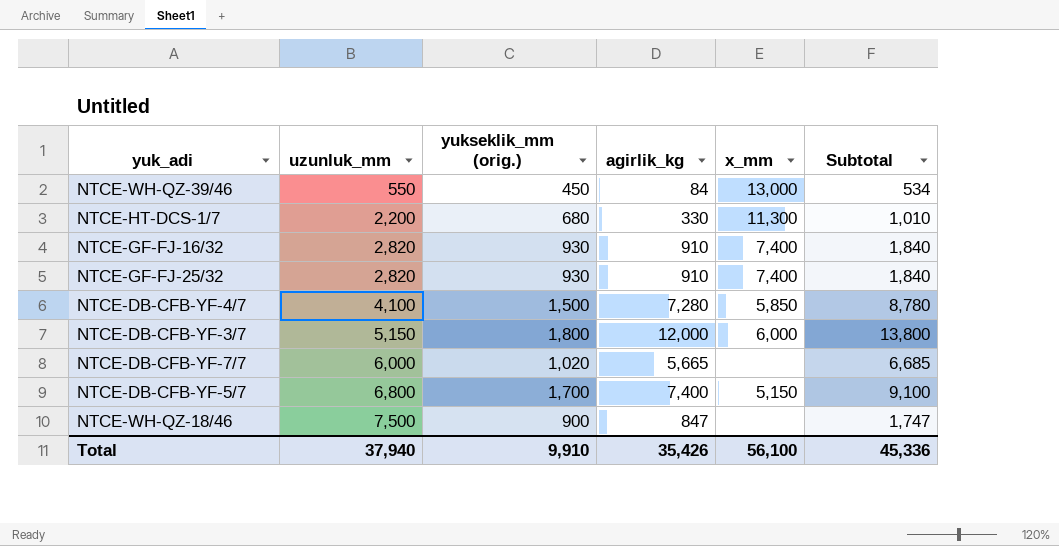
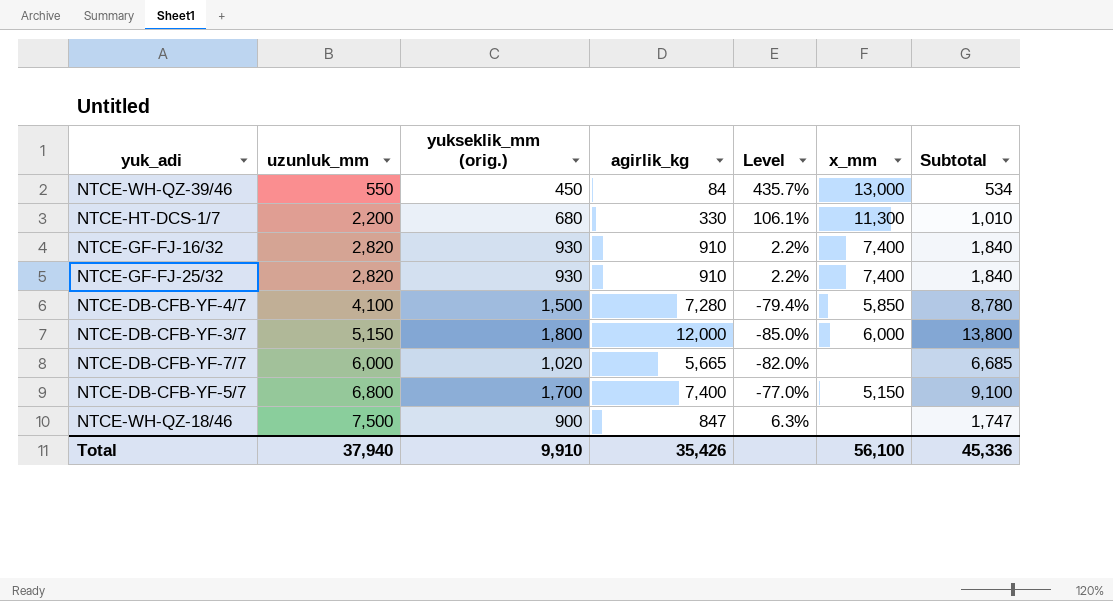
column Level | formula: none -> ([yukseklik_mm (orig.)] - [agirlik_kg]) / [agirlik_kg]

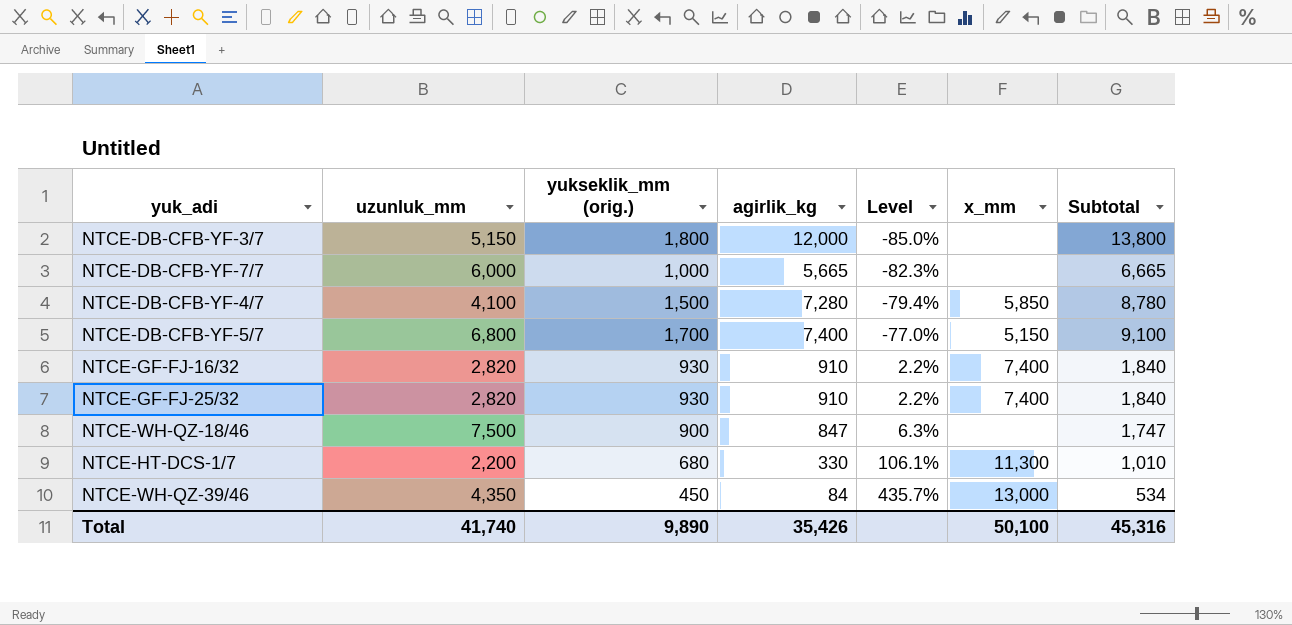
row order: uzunluk_mm ascending -> Level ascending
NTCE-DB-CFB-YF-3/7 | x_mm: 6,000 -> none
NTCE-DB-CFB-YF-7/7 | yukseklik_mm (orig.): 1,020 -> 1,000
NTCE-DB-CFB-YF-7/7 | Level: -82.0% -> -82.3%
NTCE-DB-CFB-YF-7/7 | Subtotal: 6,685 -> 6,665
NTCE-WH-QZ-39/46 | uzunluk_mm: 550 -> 4,350
Total | uzunluk_mm: 37,940 -> 41,740
Total | yukseklik_mm (orig.): 9,910 -> 9,890
Total | x_mm: 56,100 -> 50,100
Total | Subtotal: 45,336 -> 45,316

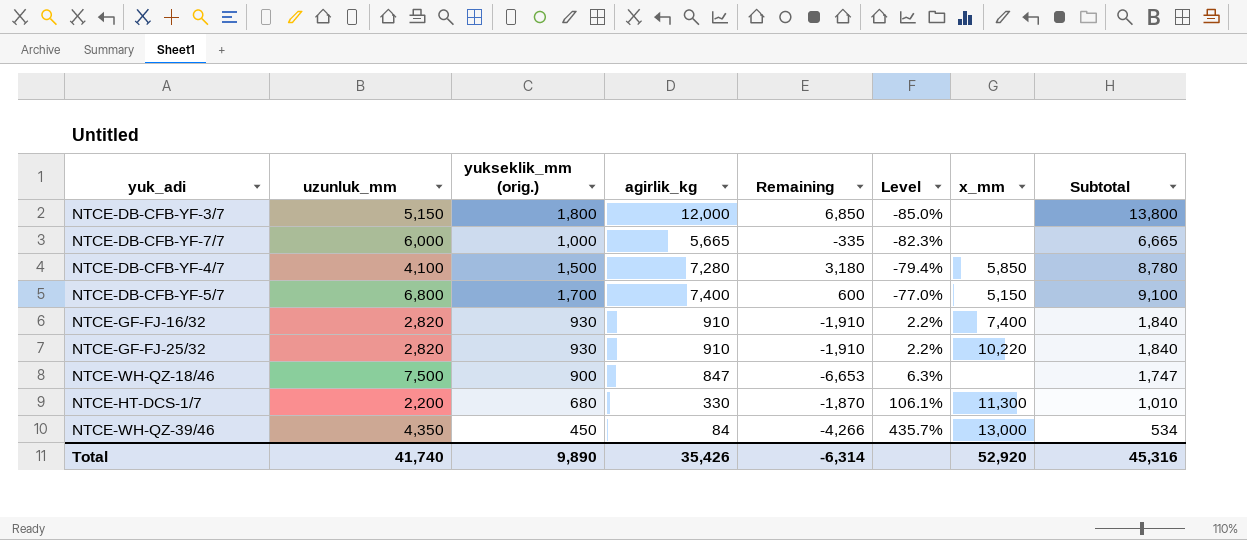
column Remaining | formula: none -> [agirlik_kg] - [uzunluk_mm]
NTCE-GF-FJ-25/32 | x_mm: 7,400 -> 10,220
Total | x_mm: 50,100 -> 52,920

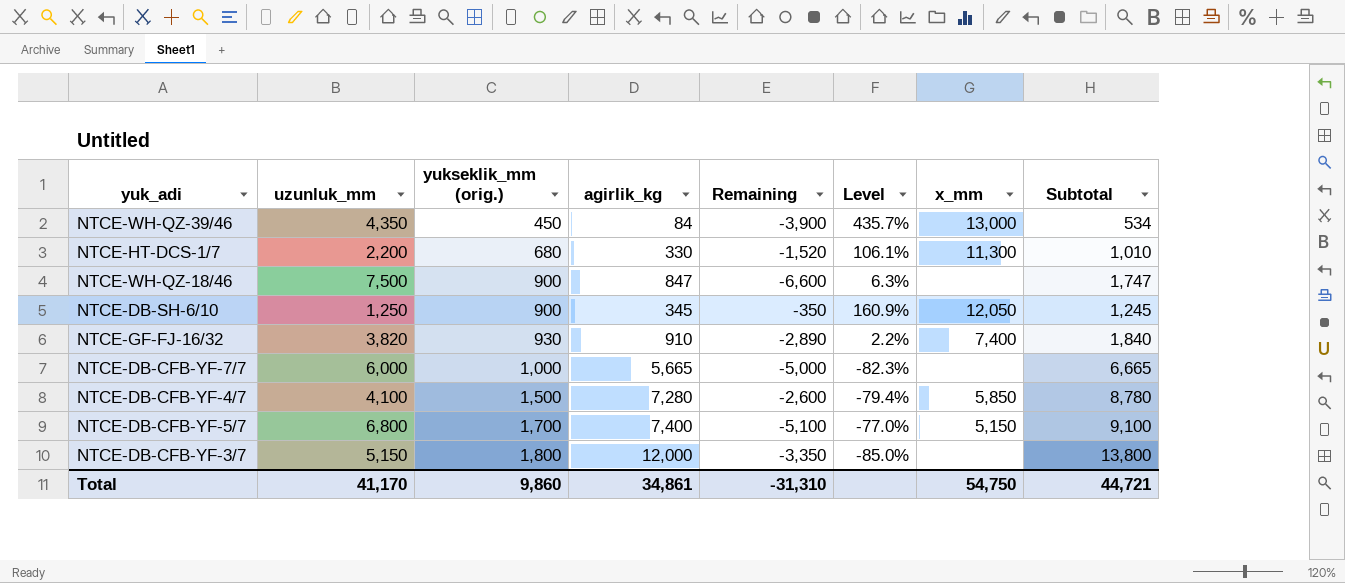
row order: Level ascending -> yukseklik_mm (orig.) ascending
column Remaining | formula: [agirlik_kg] - [uzunluk_mm] -> [yukseklik_mm (orig.)] - [uzunluk_mm]
row NTCE-GF-FJ-25/32: 2,820 | 930 | 910 | -1,910 | 2.2% | 10,220 | 1,840 -> none
row NTCE-DB-SH-6/10: none -> 1,250 | 900 | 345 | -350 | 160.9% | 12,050 | 1,245
NTCE-GF-FJ-16/32 | uzunluk_mm: 2,820 -> 3,820
Total | uzunluk_mm: 41,740 -> 41,170
Total | yukseklik_mm (orig.): 9,890 -> 9,860
Total | agirlik_kg: 35,426 -> 34,861
Total | Remaining: -6,314 -> -31,310
Total | x_mm: 52,920 -> 54,750
Total | Subtotal: 45,316 -> 44,721

